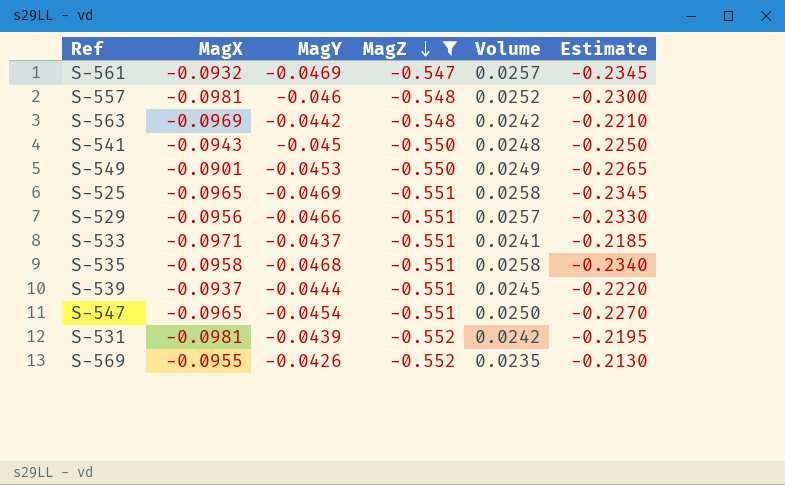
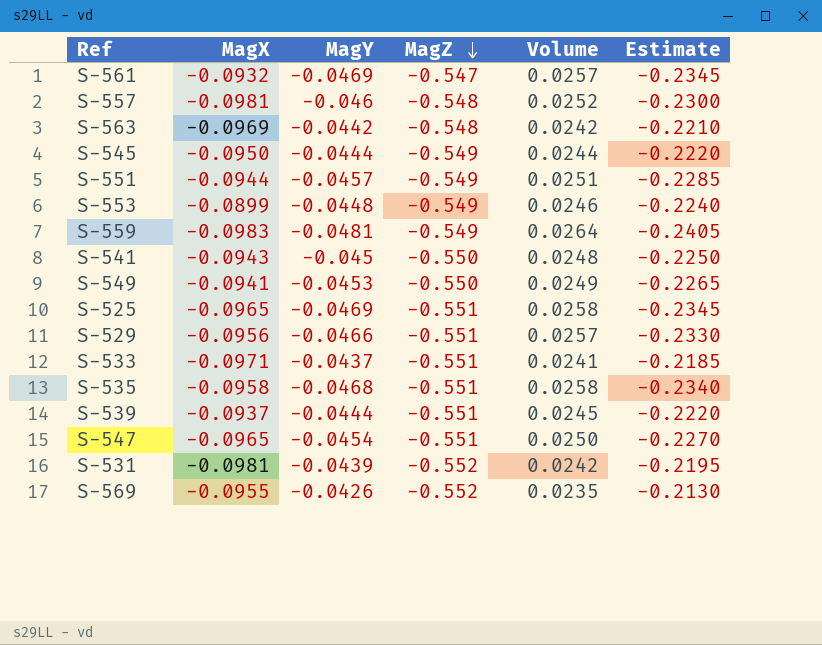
filter: MagZ != -0.549 -> none
S-549 | MagX: -0.0901 -> -0.0941

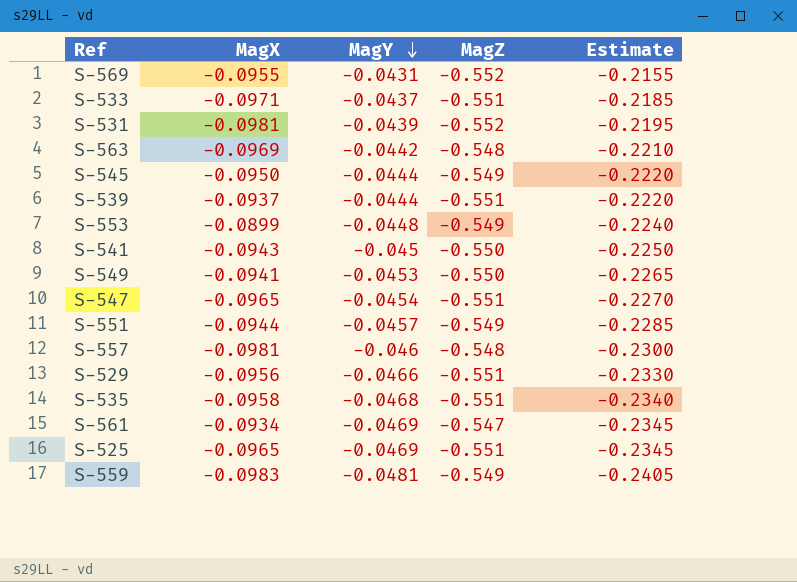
row order: MagZ descending -> MagY descending
column Volume | formula: [MagY] * [MagZ] -> none
S-569 | MagY: -0.0426 -> -0.0431
S-569 | Estimate: -0.2130 -> -0.2155
S-561 | MagX: -0.0932 -> -0.0934

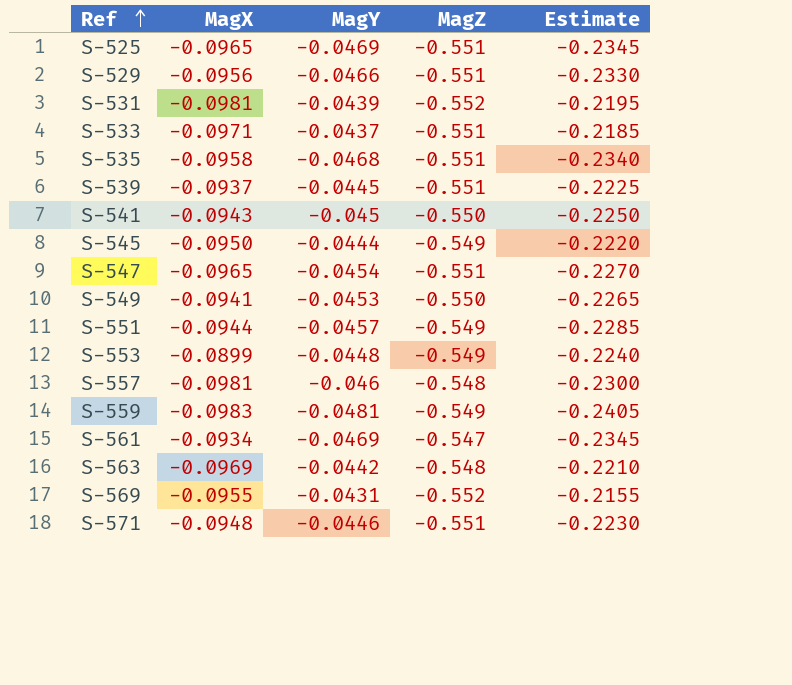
row order: MagY descending -> Ref ascending
S-539 | MagY: -0.0444 -> -0.0445
S-539 | Estimate: -0.2220 -> -0.2225
row S-571: none -> -0.0948 | -0.0446 | -0.551 | -0.2230

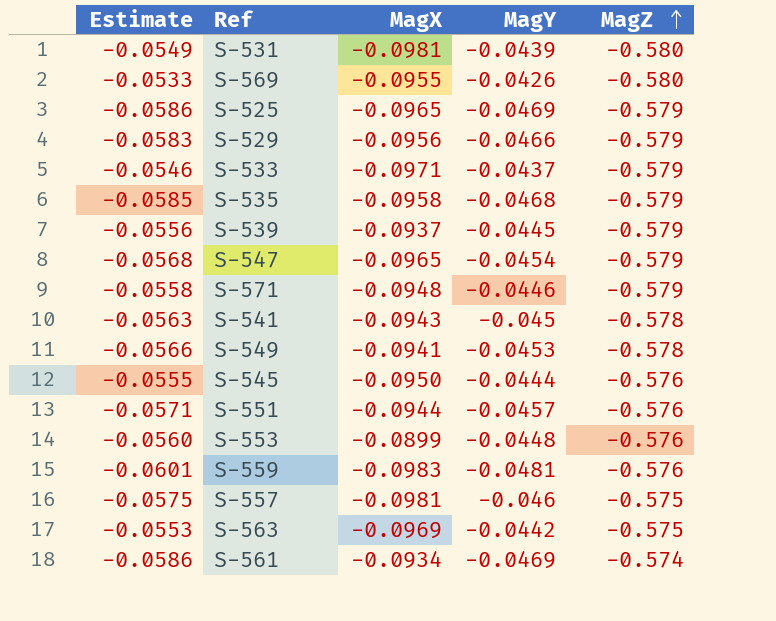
row order: Ref ascending -> MagZ ascending
column Estimate | formula: [MagY] * 5 -> [MagY] * 1.25
column Estimate | position: 5 -> 1
S-531 | MagZ: -0.552 -> -0.580
S-569 | MagY: -0.0431 -> -0.0426
S-569 | MagZ: -0.552 -> -0.580
S-525 | MagZ: -0.551 -> -0.579
S-529 | MagZ: -0.551 -> -0.579
S-533 | MagZ: -0.551 -> -0.579
S-535 | MagZ: -0.551 -> -0.579
S-539 | MagZ: -0.551 -> -0.579
S-547 | MagZ: -0.551 -> -0.579
S-571 | MagZ: -0.551 -> -0.579
S-541 | MagZ: -0.550 -> -0.578
S-549 | MagZ: -0.550 -> -0.578
S-545 | MagZ: -0.549 -> -0.576
S-551 | MagZ: -0.549 -> -0.576
S-553 | MagZ: -0.549 -> -0.576
S-559 | MagZ: -0.549 -> -0.576
S-557 | MagZ: -0.548 -> -0.575
S-563 | MagZ: -0.548 -> -0.575
S-561 | MagZ: -0.547 -> -0.574

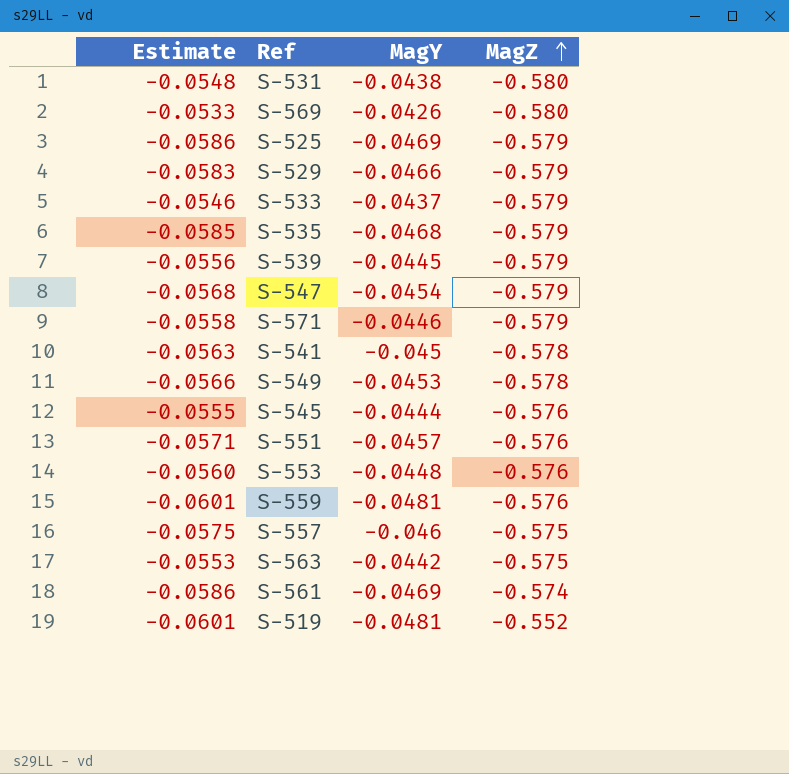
column MagX | position: 3 -> none
S-531 | Estimate: -0.0549 -> -0.0548
S-531 | MagY: -0.0439 -> -0.0438
row S-519: none -> -0.0601 | -0.0481 | -0.552

